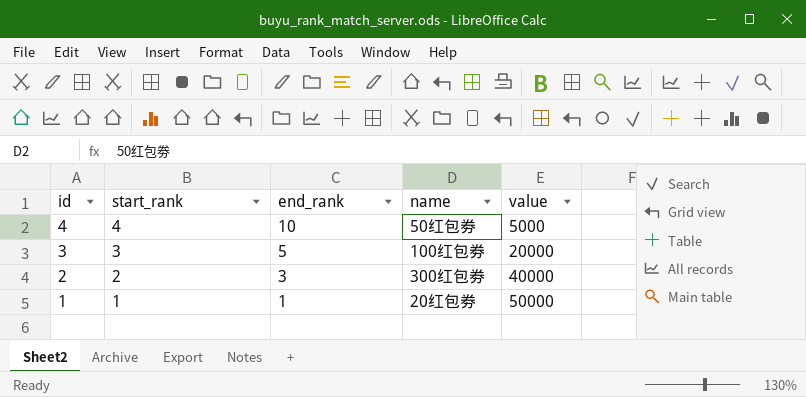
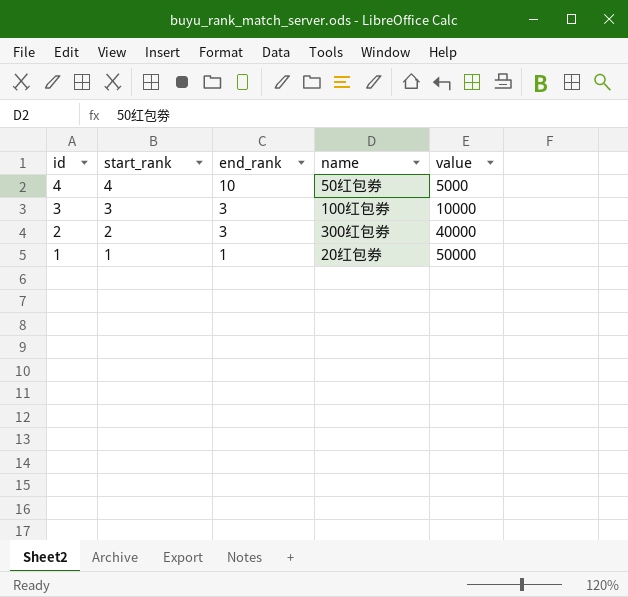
3 | end_rank: 5 -> 3
3 | value: 20000 -> 10000

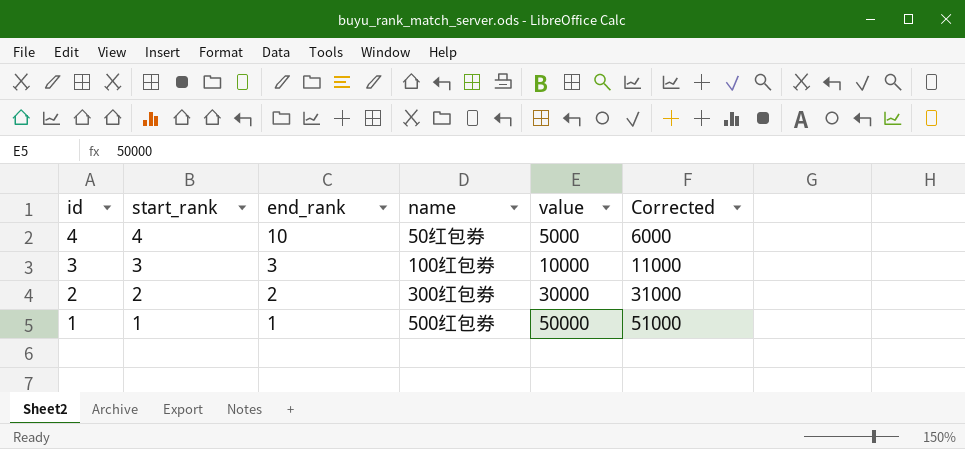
column Corrected | formula: none -> [value] + 1000
2 | end_rank: 3 -> 2
2 | value: 40000 -> 30000
1 | name: 20红包劵 -> 500红包劵

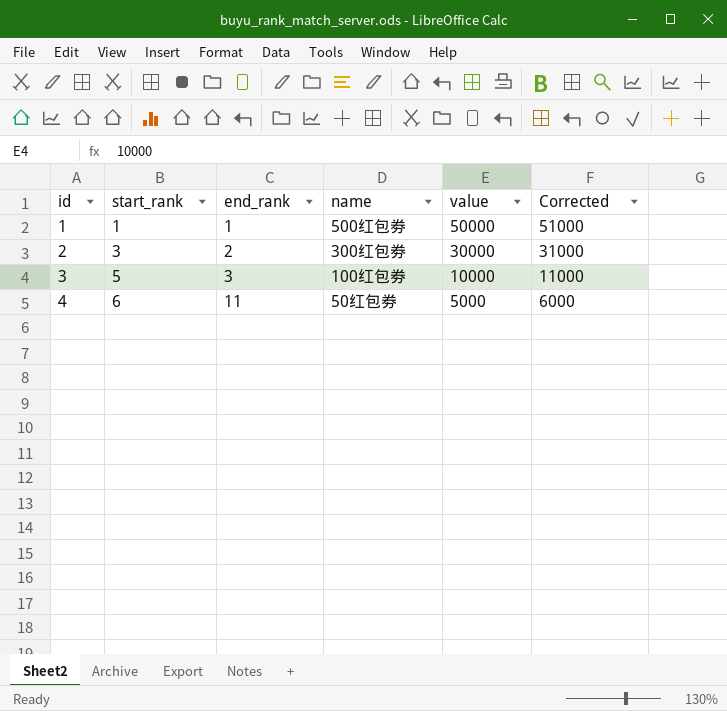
row order: id descending -> id ascending
2 | start_rank: 2 -> 3
3 | start_rank: 3 -> 5
4 | start_rank: 4 -> 6
4 | end_rank: 10 -> 11

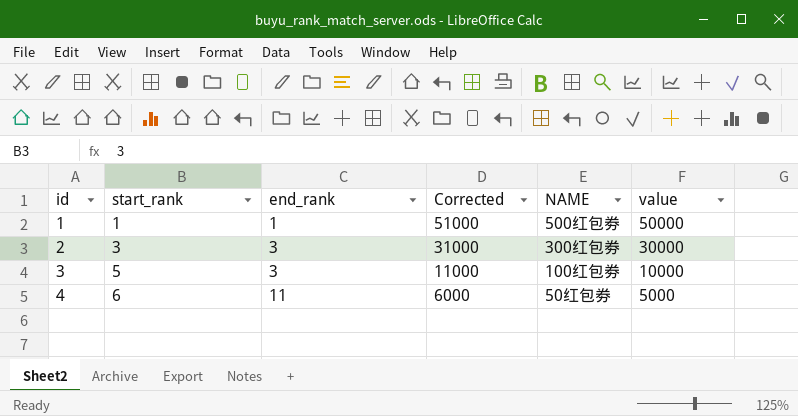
column Corrected | position: 6 -> 4
column name: name -> NAME
2 | end_rank: 2 -> 3

